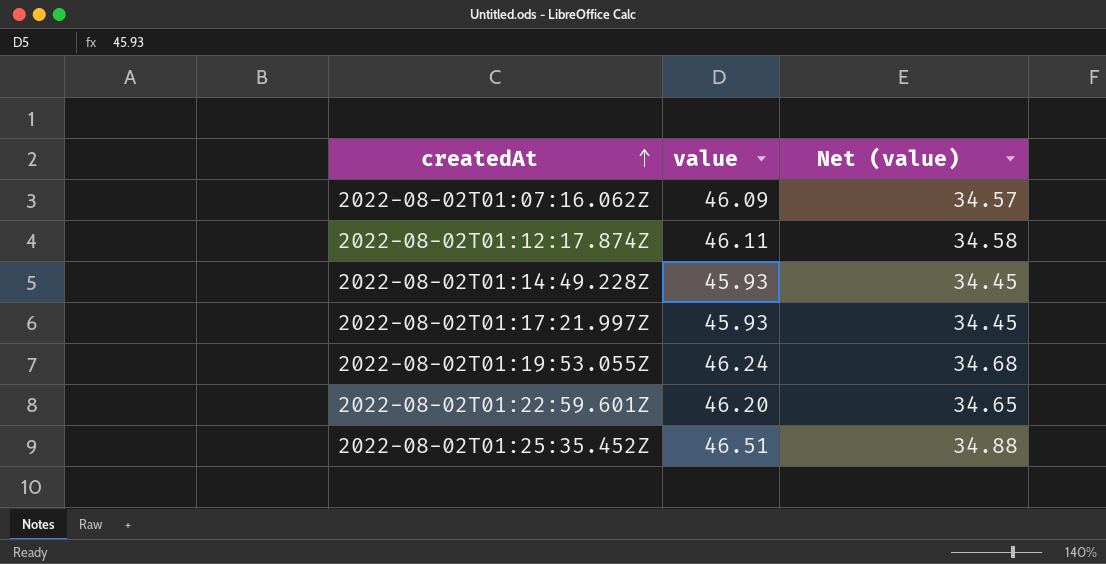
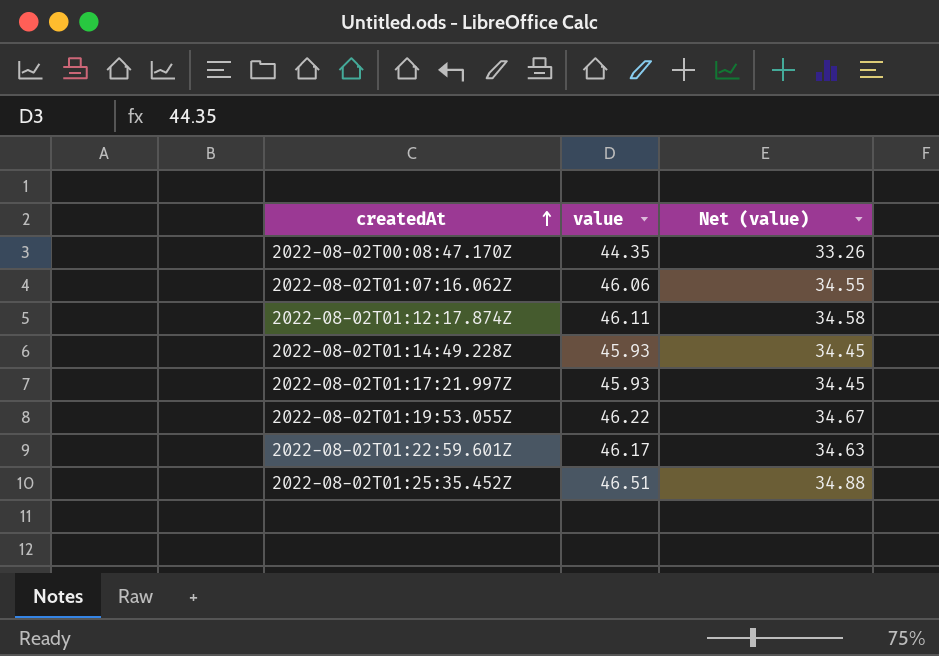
row 2022-08-02T00:08:47.170Z: none -> 44.35 | 33.26
2022-08-02T01:07:16.062Z | value: 46.09 -> 46.06
2022-08-02T01:07:16.062Z | Net (value): 34.57 -> 34.55
2022-08-02T01:19:53.055Z | value: 46.24 -> 46.22
2022-08-02T01:19:53.055Z | Net (value): 34.68 -> 34.67
2022-08-02T01:22:59.601Z | value: 46.20 -> 46.17
2022-08-02T01:22:59.601Z | Net (value): 34.65 -> 34.63

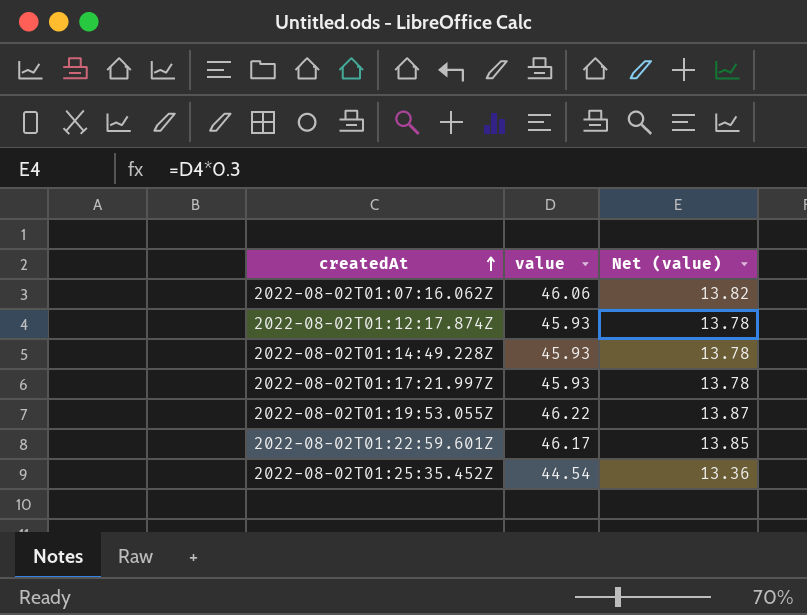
column Net (value) | formula: [value] * 0.75 -> [value] * 0.3
row 2022-08-02T00:08:47.170Z: 44.35 | 33.26 -> none
2022-08-02T01:12:17.874Z | value: 46.11 -> 45.93
2022-08-02T01:25:35.452Z | value: 46.51 -> 44.54

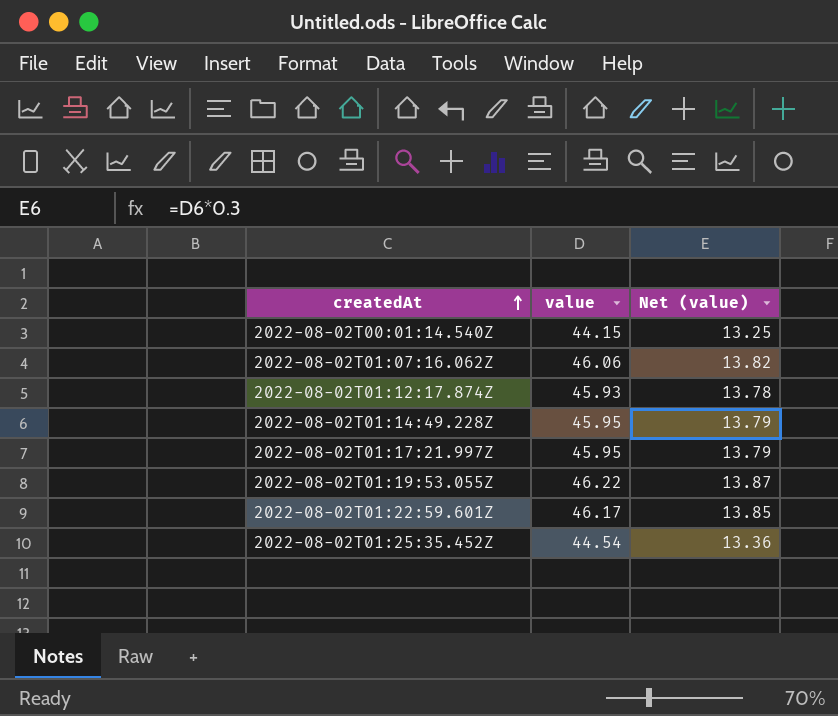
row 2022-08-02T00:01:14.540Z: none -> 44.15 | 13.25
2022-08-02T01:14:49.228Z | value: 45.93 -> 45.95
2022-08-02T01:14:49.228Z | Net (value): 13.78 -> 13.79
2022-08-02T01:17:21.997Z | value: 45.93 -> 45.95
2022-08-02T01:17:21.997Z | Net (value): 13.78 -> 13.79

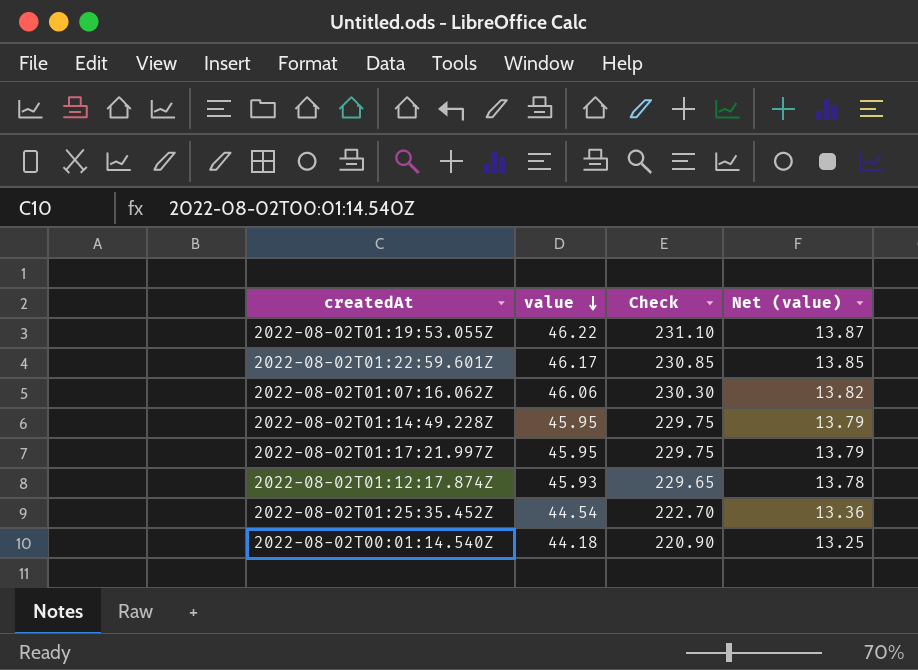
row order: createdAt ascending -> value descending
column Check | formula: none -> [value] * 5
2022-08-02T00:01:14.540Z | value: 44.15 -> 44.18

